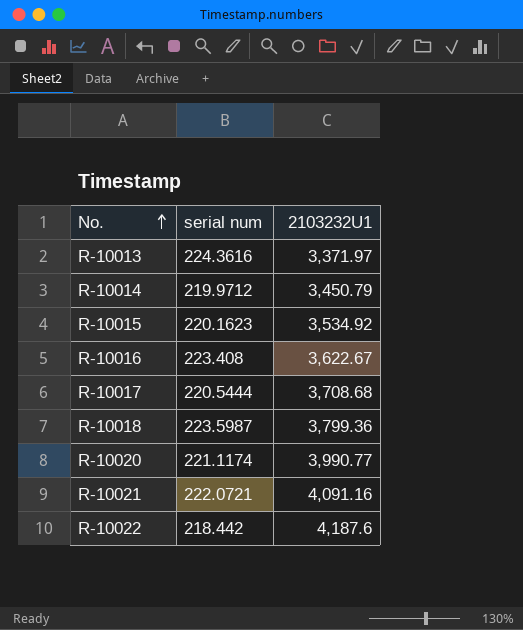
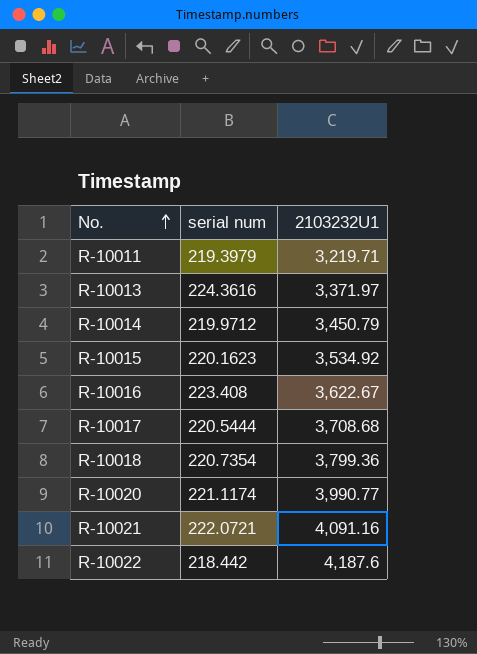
row R-10011: none -> 219.3979 | 3,219.71
R-10018 | serial num: 223.5987 -> 220.7354

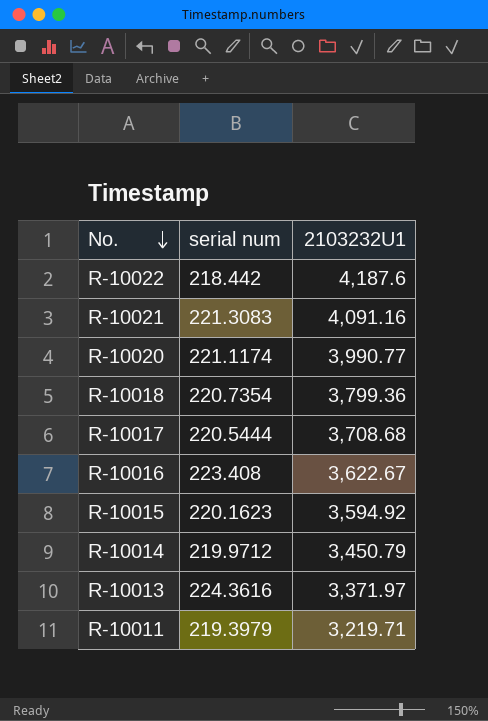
row order: No. ascending -> No. descending
R-10021 | serial num: 222.0721 -> 221.3083
R-10015 | 2103232U1: 3,534.92 -> 3,594.92

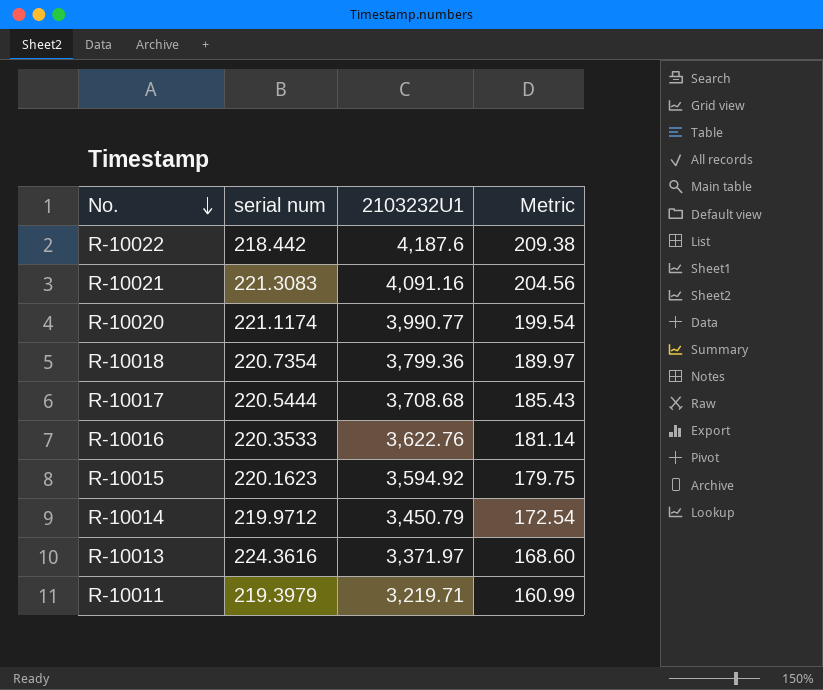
column Metric | formula: none -> [2103232U1] * 0.05
R-10016 | serial num: 223.408 -> 220.3533
R-10016 | 2103232U1: 3,622.67 -> 3,622.76

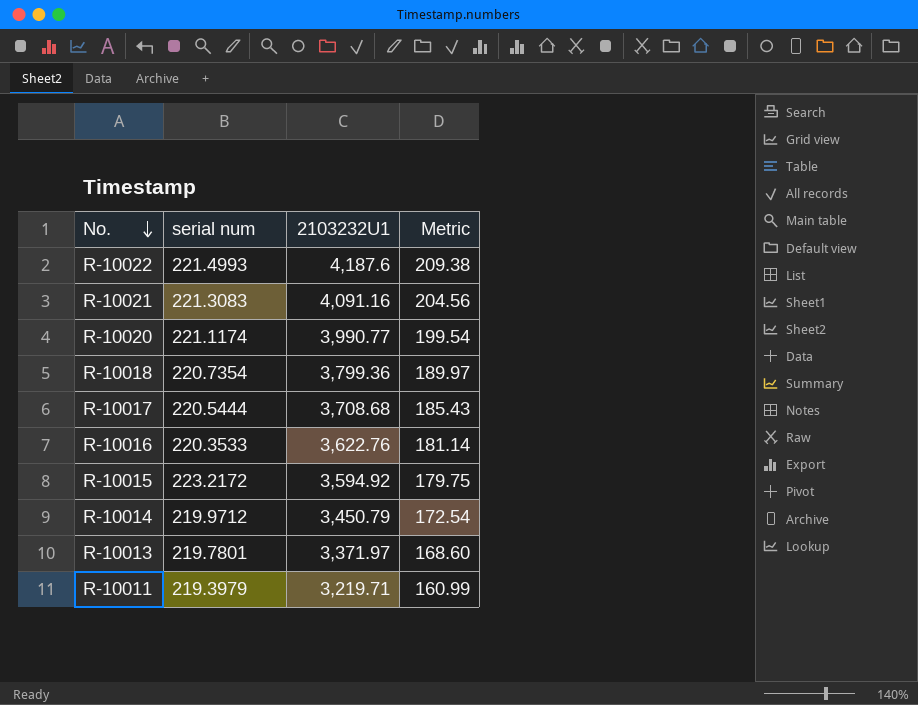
R-10022 | serial num: 218.442 -> 221.4993
R-10015 | serial num: 220.1623 -> 223.2172
R-10013 | serial num: 224.3616 -> 219.7801

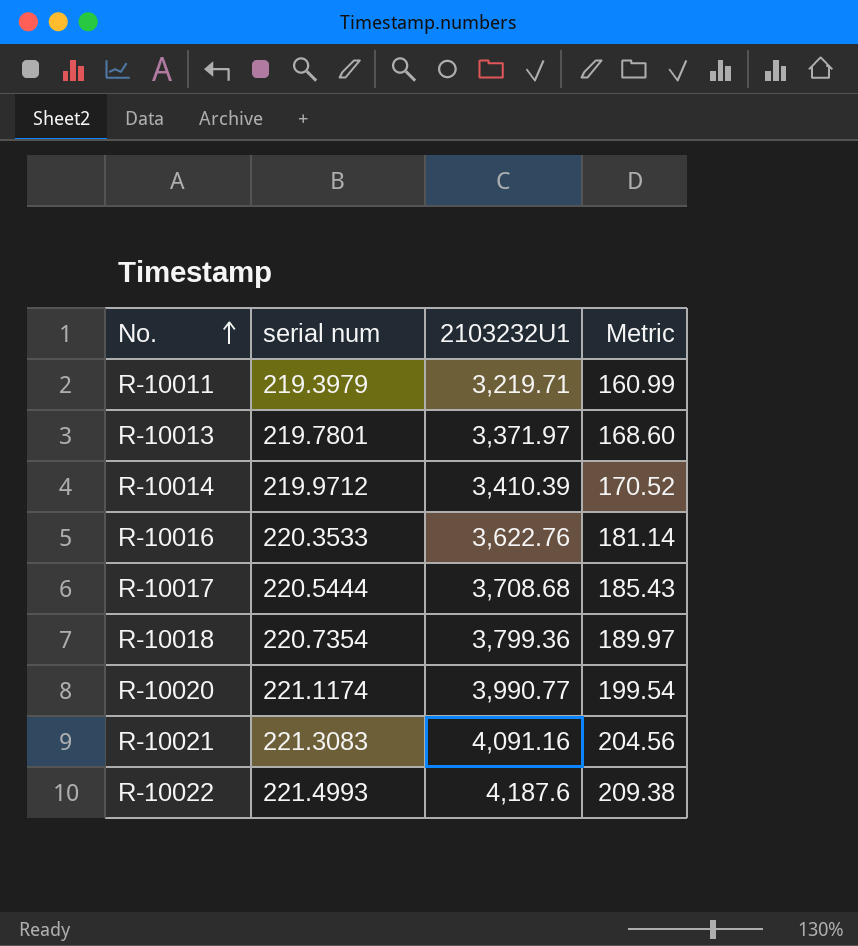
row order: No. descending -> No. ascending
row R-10015: 223.2172 | 3,594.92 | 179.75 -> none
R-10014 | 2103232U1: 3,450.79 -> 3,410.39
R-10014 | Metric: 172.54 -> 170.52

